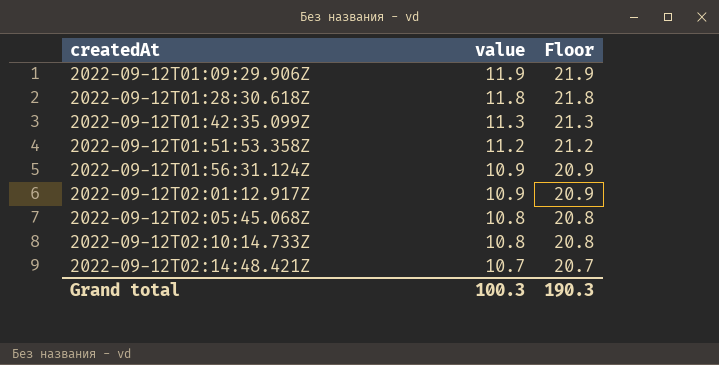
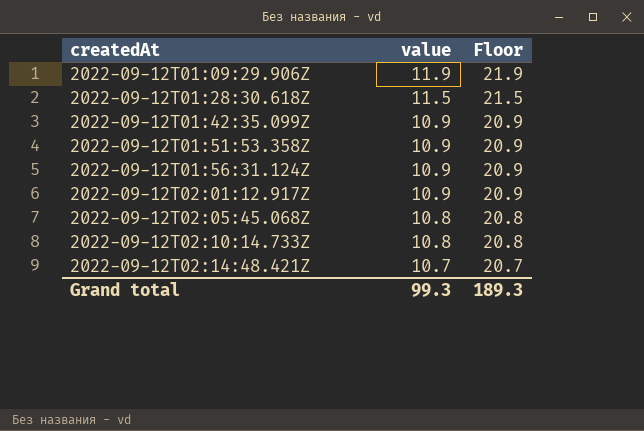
2022-09-12T01:28:30.618Z | value: 11.8 -> 11.5
2022-09-12T01:28:30.618Z | Floor: 21.8 -> 21.5
2022-09-12T01:42:35.099Z | value: 11.3 -> 10.9
2022-09-12T01:42:35.099Z | Floor: 21.3 -> 20.9
2022-09-12T01:51:53.358Z | value: 11.2 -> 10.9
2022-09-12T01:51:53.358Z | Floor: 21.2 -> 20.9
Grand total | value: 100.3 -> 99.3
Grand total | Floor: 190.3 -> 189.3

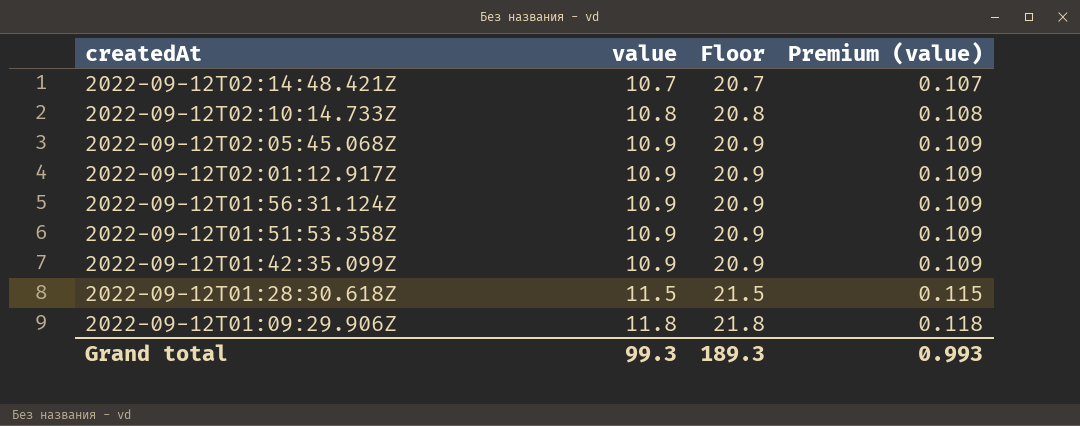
row order: createdAt ascending -> createdAt descending
column Premium (value) | formula: none -> [value] * 0.01
2022-09-12T02:05:45.068Z | value: 10.8 -> 10.9
2022-09-12T02:05:45.068Z | Floor: 20.8 -> 20.9
2022-09-12T01:09:29.906Z | value: 11.9 -> 11.8
2022-09-12T01:09:29.906Z | Floor: 21.9 -> 21.8

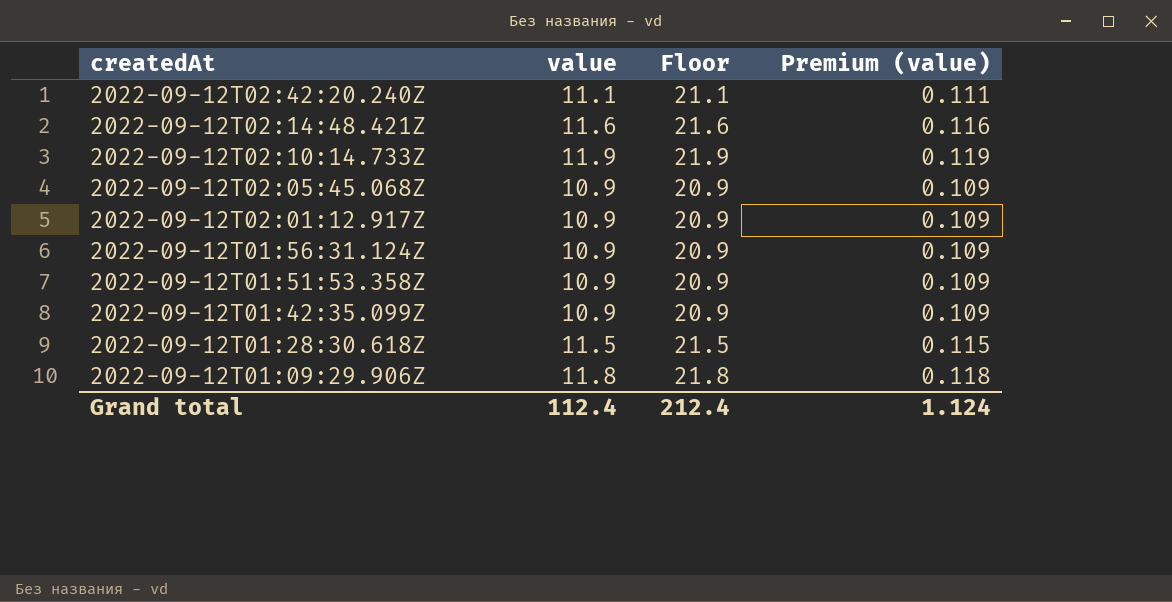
row 2022-09-12T02:42:20.240Z: none -> 11.1 | 21.1 | 0.111
2022-09-12T02:14:48.421Z | value: 10.7 -> 11.6
2022-09-12T02:14:48.421Z | Floor: 20.7 -> 21.6
2022-09-12T02:14:48.421Z | Premium (value): 0.107 -> 0.116
2022-09-12T02:10:14.733Z | value: 10.8 -> 11.9
2022-09-12T02:10:14.733Z | Floor: 20.8 -> 21.9
2022-09-12T02:10:14.733Z | Premium (value): 0.108 -> 0.119
Grand total | value: 99.3 -> 112.4
Grand total | Floor: 189.3 -> 212.4
Grand total | Premium (value): 0.993 -> 1.124

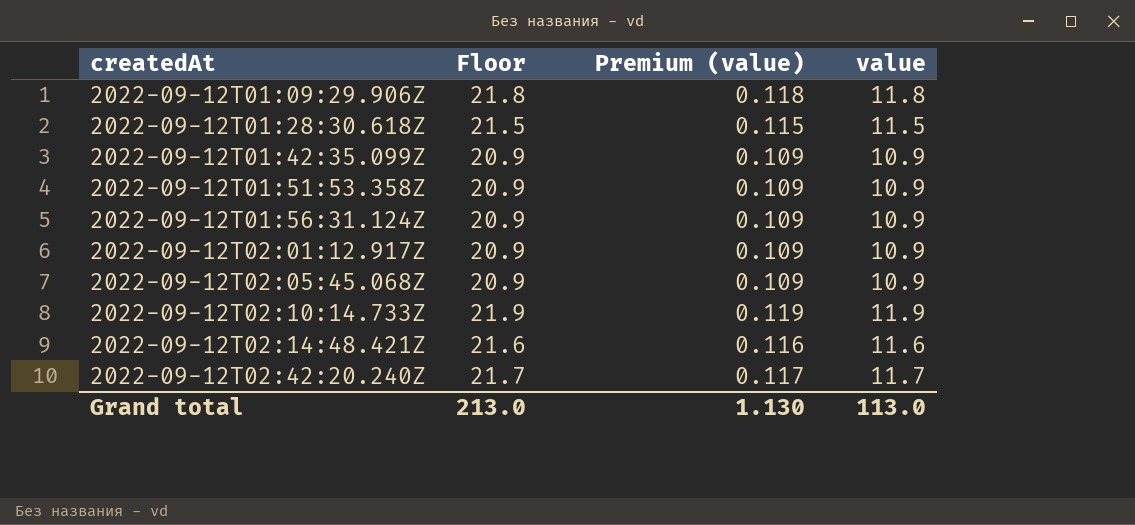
row order: createdAt descending -> createdAt ascending
column value | position: 2 -> 4
2022-09-12T02:42:20.240Z | Floor: 21.1 -> 21.7
2022-09-12T02:42:20.240Z | Premium (value): 0.111 -> 0.117
2022-09-12T02:42:20.240Z | value: 11.1 -> 11.7
Grand total | Floor: 212.4 -> 213.0
Grand total | Premium (value): 1.124 -> 1.130
Grand total | value: 112.4 -> 113.0

